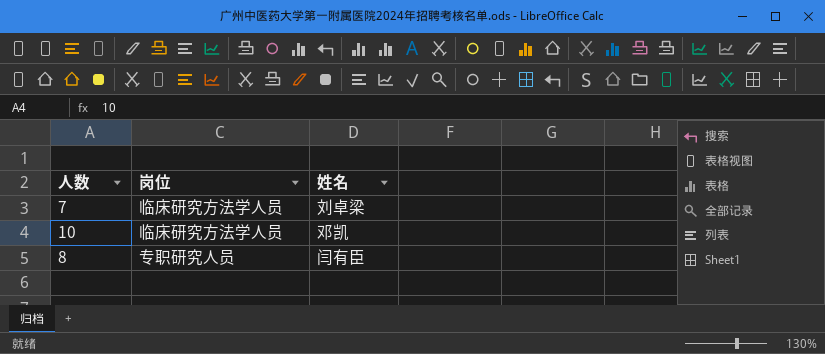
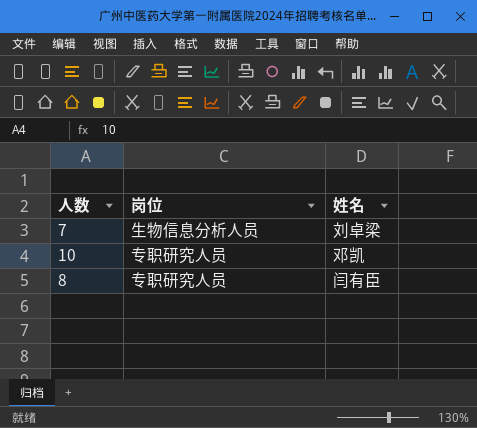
7 | 岗位: 临床研究方法学人员 -> 生物信息分析人员
10 | 岗位: 临床研究方法学人员 -> 专职研究人员

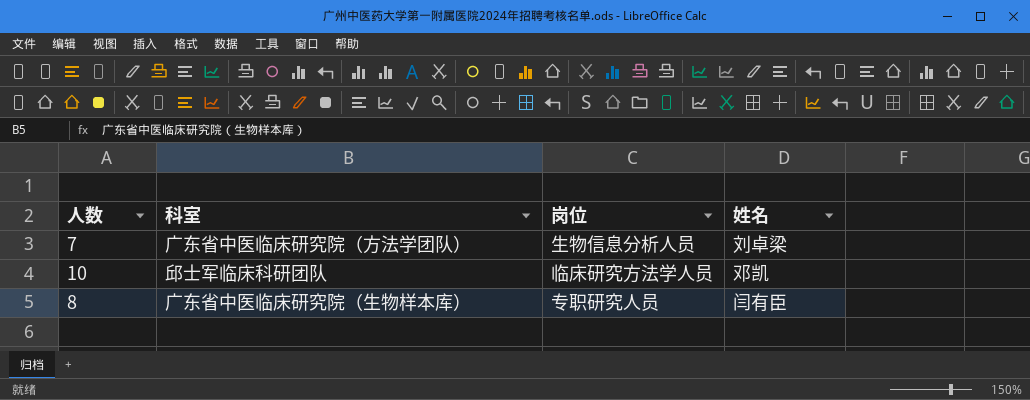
column 科室 | position: none -> 2
10 | 岗位: 专职研究人员 -> 临床研究方法学人员

